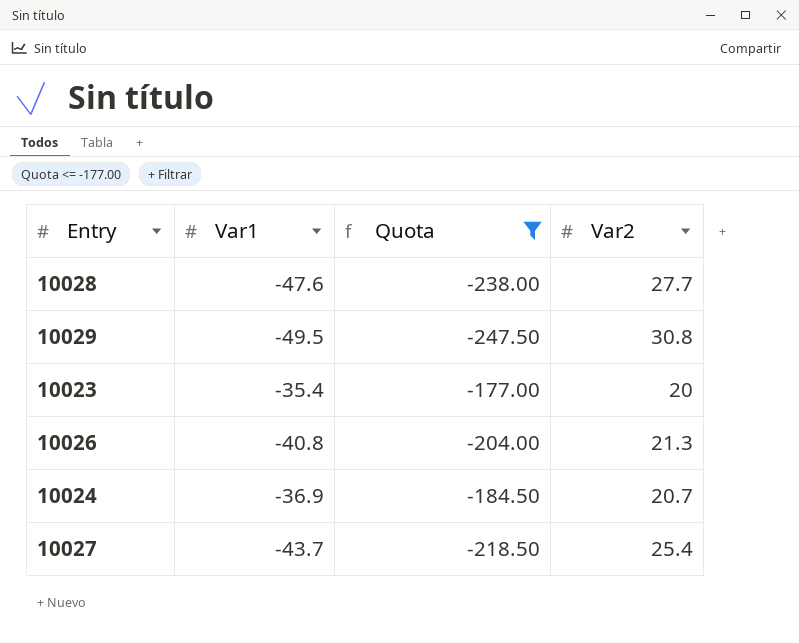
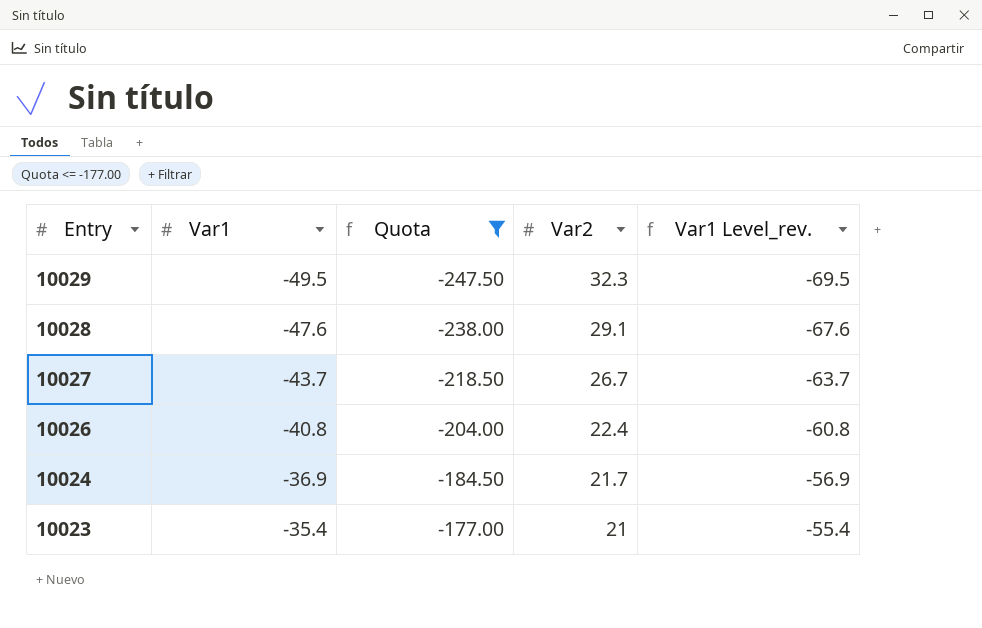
row order: none -> Entry descending
column Var1 Level_rev. | formula: none -> [Var1] - 20
10029 | Var2: 30.8 -> 32.3
10028 | Var2: 27.7 -> 29.1
10027 | Var2: 25.4 -> 26.7
10026 | Var2: 21.3 -> 22.4
10024 | Var2: 20.7 -> 21.7
10023 | Var2: 20 -> 21

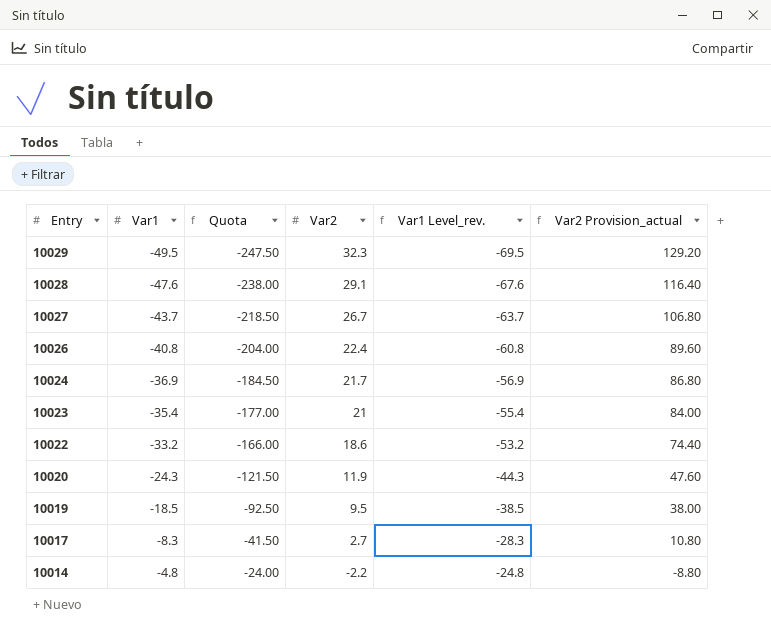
filter: Quota <= -177.00 -> none
column Var2 Provision_actual | formula: none -> [Var2] * 4

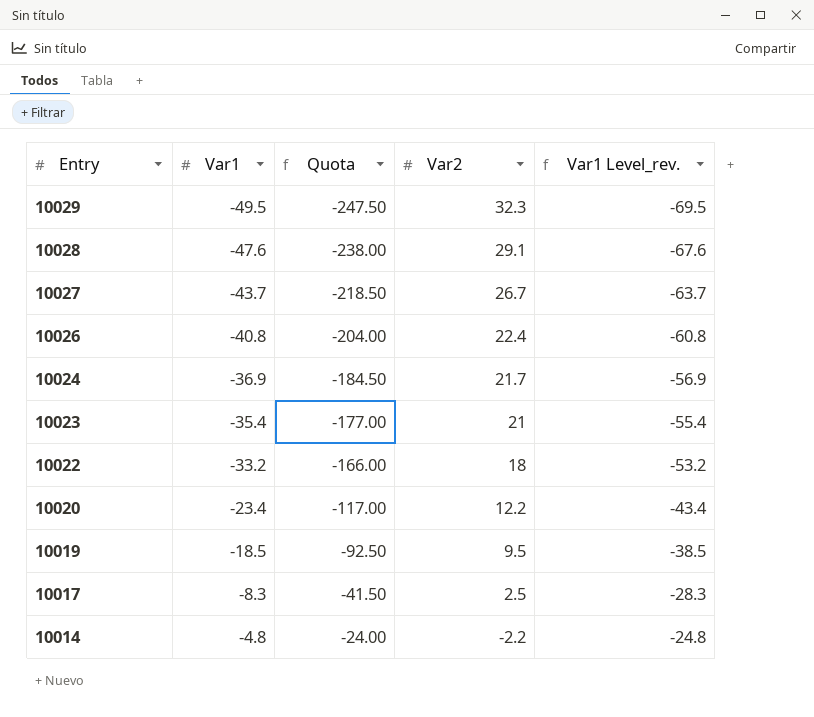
column Var2 Provision_actual | formula: [Var2] * 4 -> none
10022 | Var2: 18.6 -> 18
10020 | Var1: -24.3 -> -23.4
10020 | Quota: -121.50 -> -117.00
10020 | Var2: 11.9 -> 12.2
10020 | Var1 Level_rev.: -44.3 -> -43.4
10017 | Var2: 2.7 -> 2.5

